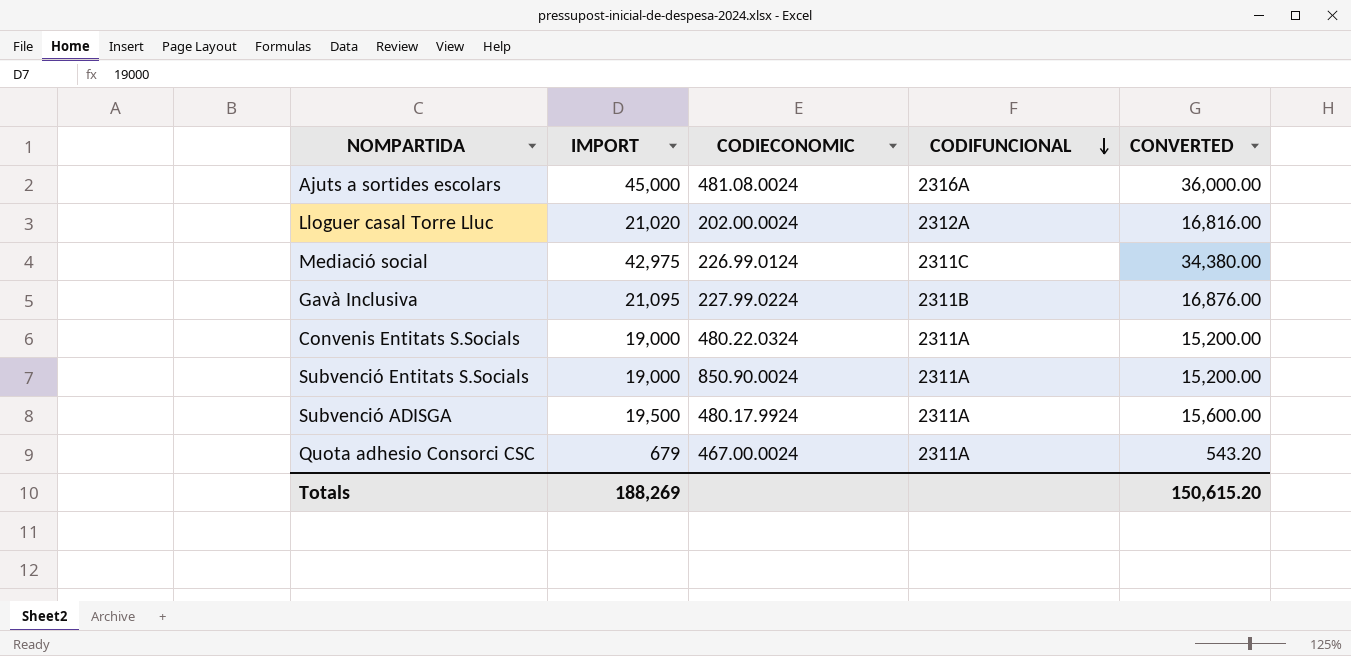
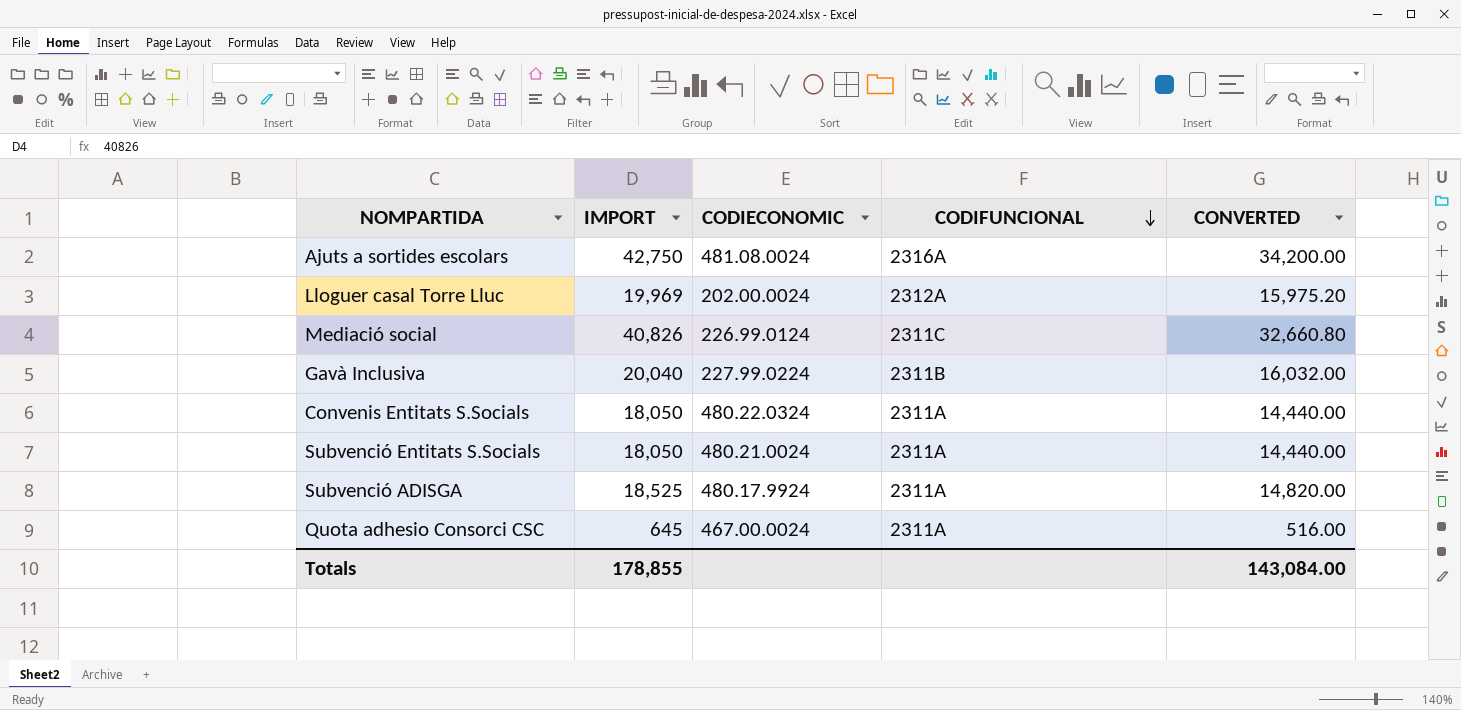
Ajuts a sortides escolars | IMPORT: 45,000 -> 42,750
Ajuts a sortides escolars | CONVERTED: 36,000.00 -> 34,200.00
Lloguer casal Torre Lluc | IMPORT: 21,020 -> 19,969
Lloguer casal Torre Lluc | CONVERTED: 16,816.00 -> 15,975.20
Mediació social | IMPORT: 42,975 -> 40,826
Mediació social | CONVERTED: 34,380.00 -> 32,660.80
Gavà Inclusiva | IMPORT: 21,095 -> 20,040
Gavà Inclusiva | CONVERTED: 16,876.00 -> 16,032.00
Convenis Entitats S.Socials | IMPORT: 19,000 -> 18,050
Convenis Entitats S.Socials | CONVERTED: 15,200.00 -> 14,440.00
Subvenció Entitats S.Socials | IMPORT: 19,000 -> 18,050
Subvenció Entitats S.Socials | CODIECONOMIC: 850.90.0024 -> 480.21.0024
Subvenció Entitats S.Socials | CONVERTED: 15,200.00 -> 14,440.00
Subvenció ADISGA | IMPORT: 19,500 -> 18,525
Subvenció ADISGA | CONVERTED: 15,600.00 -> 14,820.00
Quota adhesio Consorci CSC | IMPORT: 679 -> 645
Quota adhesio Consorci CSC | CONVERTED: 543.20 -> 516.00
Totals | IMPORT: 188,269 -> 178,855
Totals | CONVERTED: 150,615.20 -> 143,084.00

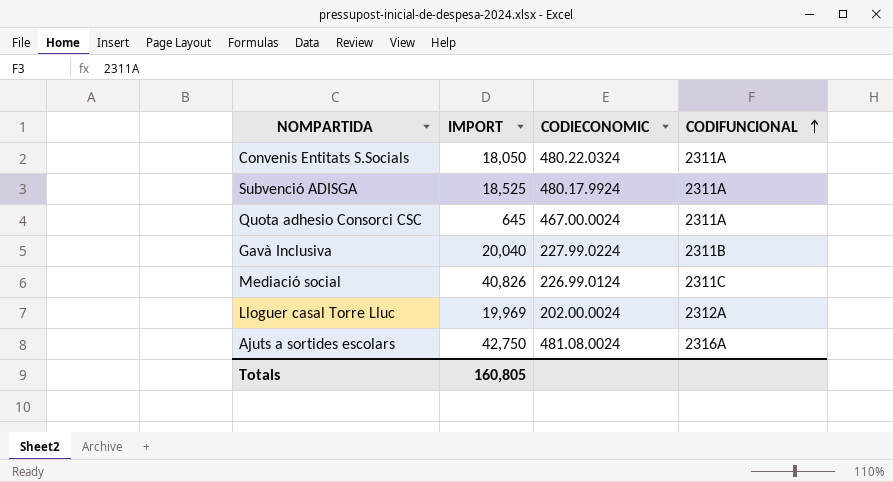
row order: CODIFUNCIONAL descending -> CODIFUNCIONAL ascending
column CONVERTED | formula: [IMPORT] * 0.8 -> none
row Subvenció Entitats S.Socials: 18,050 | 480.21.0024 | 2311A | 14,440.00 -> none
Totals | IMPORT: 178,855 -> 160,805

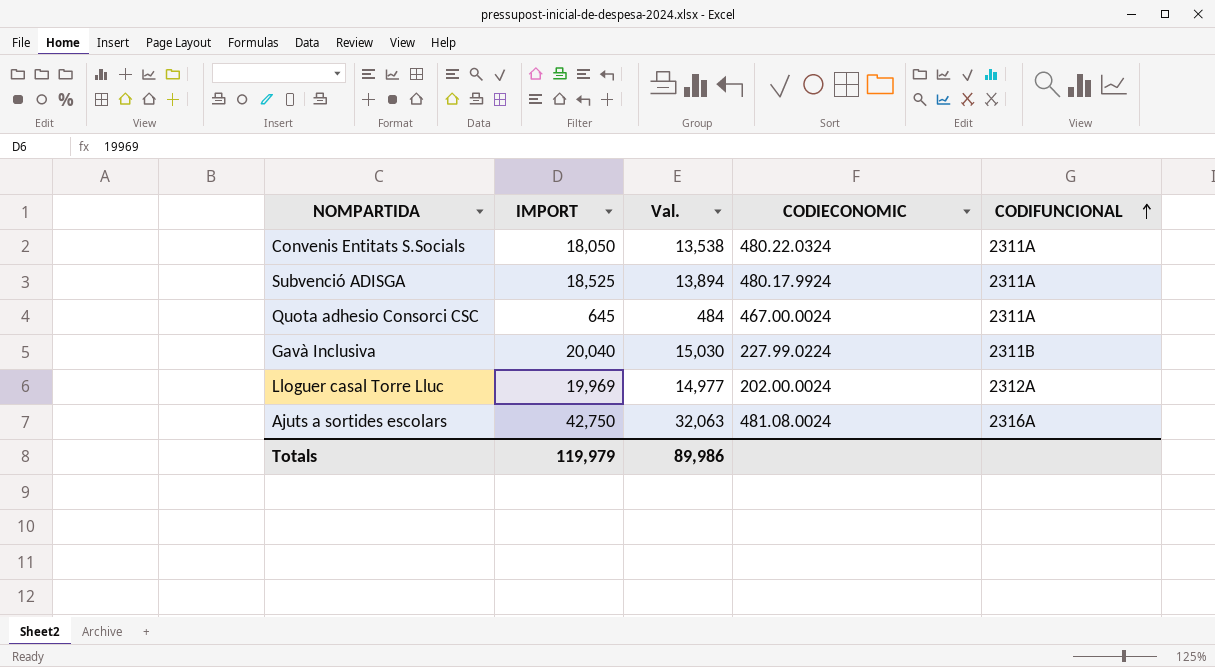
column Val. | formula: none -> [IMPORT] * 0.75
row Mediació social: 40,826 | 226.99.0124 | 2311C -> none
Totals | IMPORT: 160,805 -> 119,979

